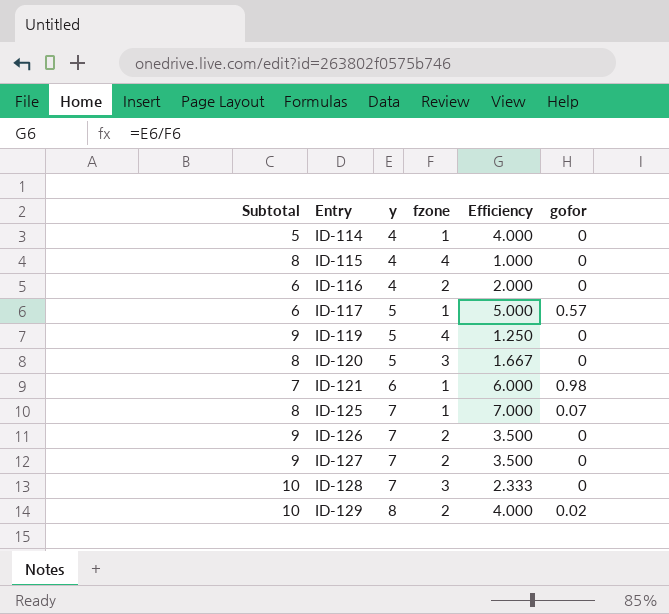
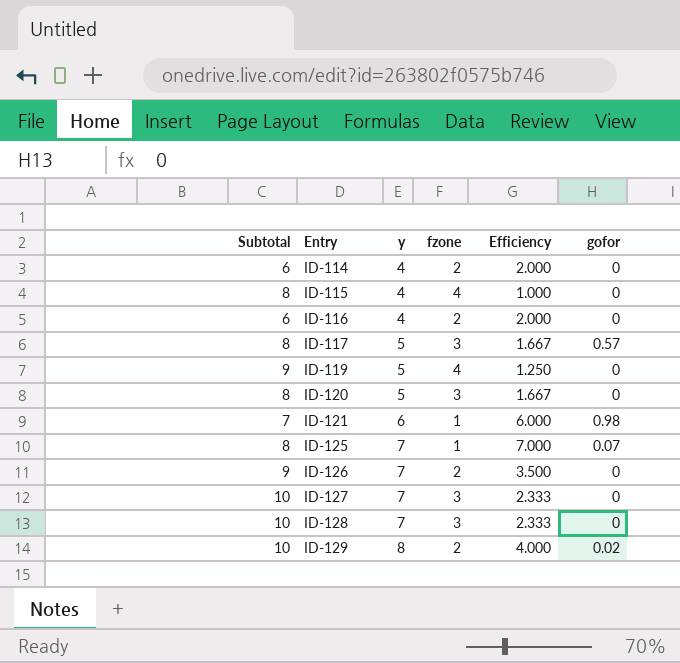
ID-114 | Subtotal: 5 -> 6
ID-114 | fzone: 1 -> 2
ID-114 | Efficiency: 4.000 -> 2.000
ID-117 | Subtotal: 6 -> 8
ID-117 | fzone: 1 -> 3
ID-117 | Efficiency: 5.000 -> 1.667
ID-127 | Subtotal: 9 -> 10
ID-127 | fzone: 2 -> 3
ID-127 | Efficiency: 3.500 -> 2.333

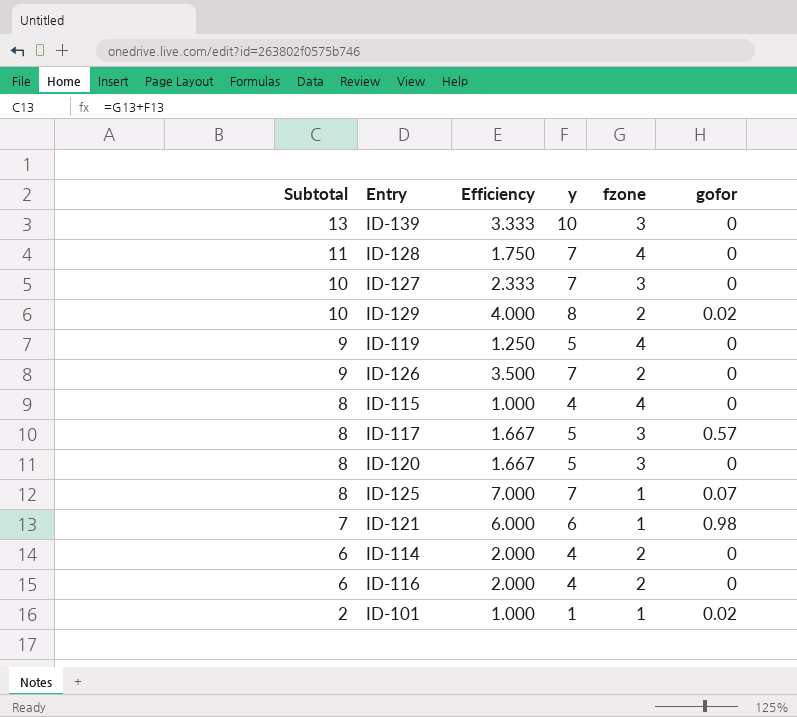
row order: Entry ascending -> Subtotal descending
column Efficiency | position: 5 -> 3
row ID-139: none -> 13 | 3.333 | 10 | 3 | 0
ID-128 | Subtotal: 10 -> 11
ID-128 | Efficiency: 2.333 -> 1.750
ID-128 | fzone: 3 -> 4
row ID-101: none -> 2 | 1.000 | 1 | 1 | 0.02

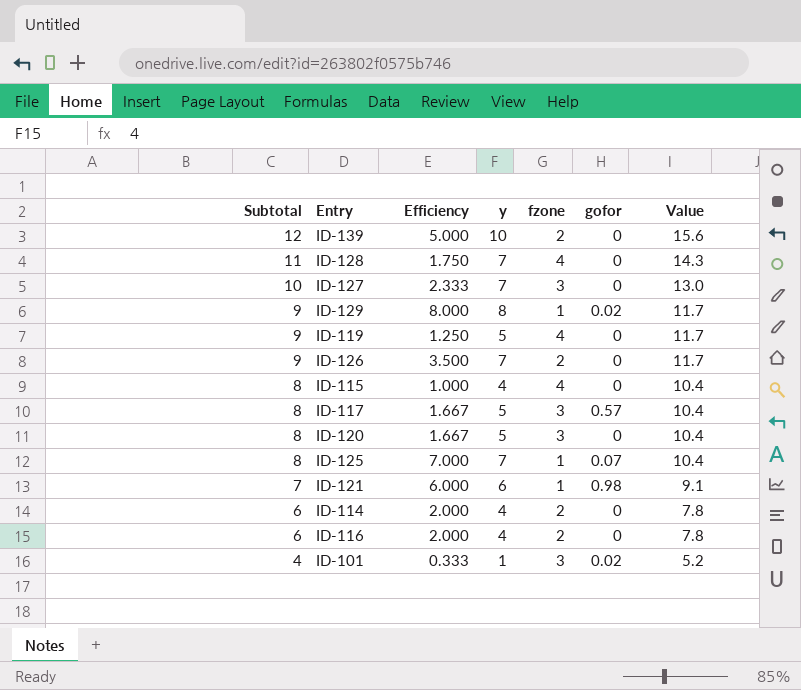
column Value | formula: none -> [Subtotal] * 1.3
ID-139 | Subtotal: 13 -> 12
ID-139 | Efficiency: 3.333 -> 5.000
ID-139 | fzone: 3 -> 2
ID-129 | Subtotal: 10 -> 9
ID-129 | Efficiency: 4.000 -> 8.000
ID-129 | fzone: 2 -> 1
ID-101 | Subtotal: 2 -> 4
ID-101 | Efficiency: 1.000 -> 0.333
ID-101 | fzone: 1 -> 3

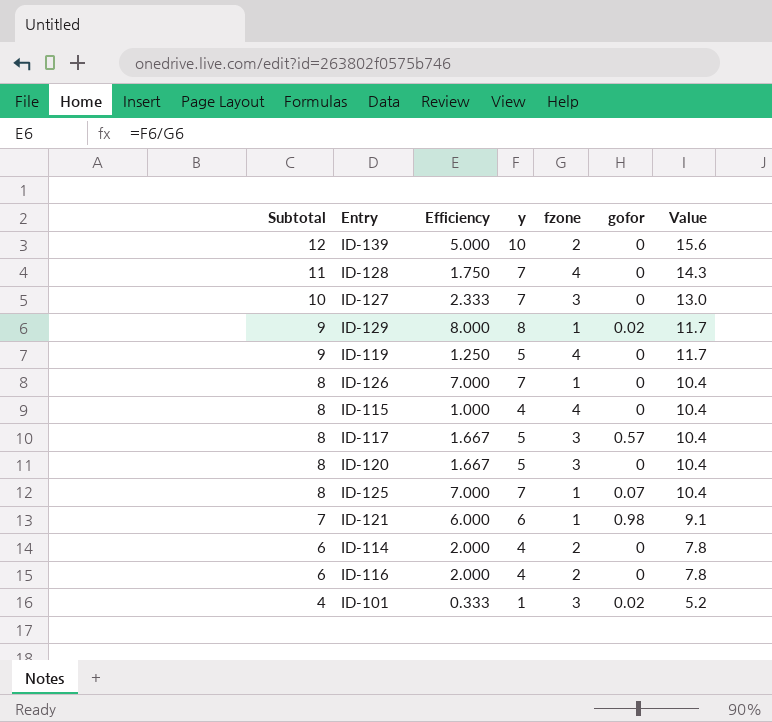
ID-126 | Subtotal: 9 -> 8
ID-126 | Efficiency: 3.500 -> 7.000
ID-126 | fzone: 2 -> 1
ID-126 | Value: 11.7 -> 10.4

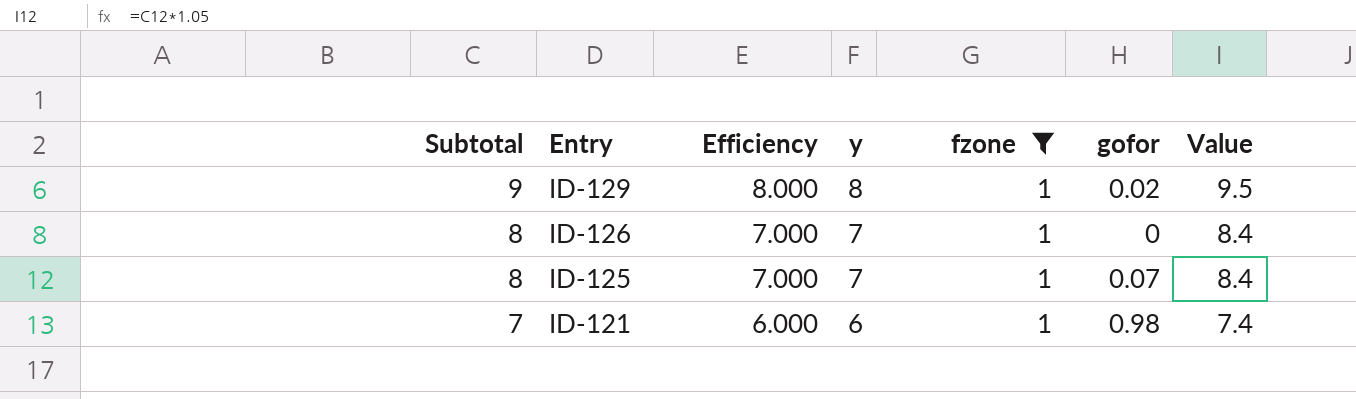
filter: none -> fzone = 1
column Value | formula: [Subtotal] * 1.3 -> [Subtotal] * 1.05

